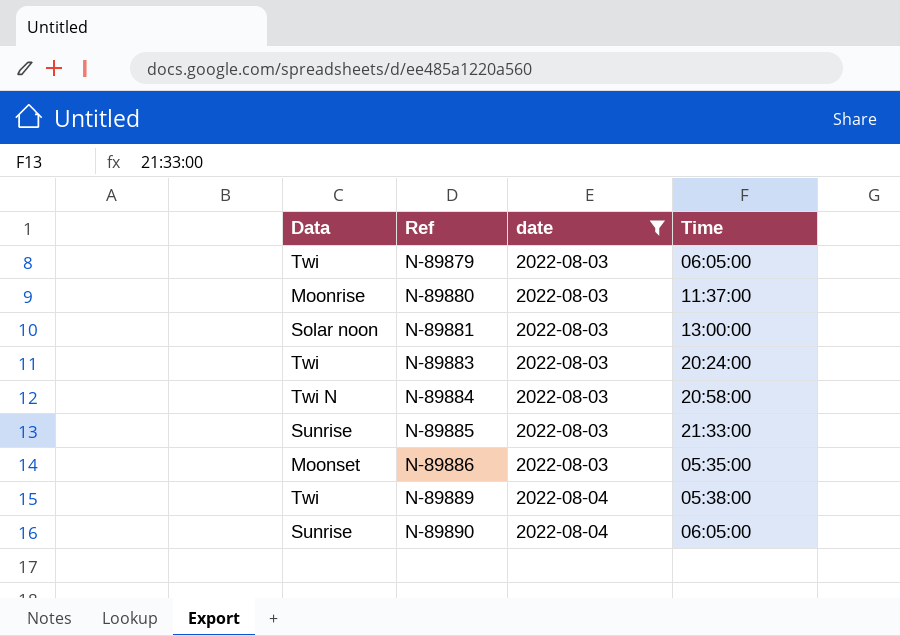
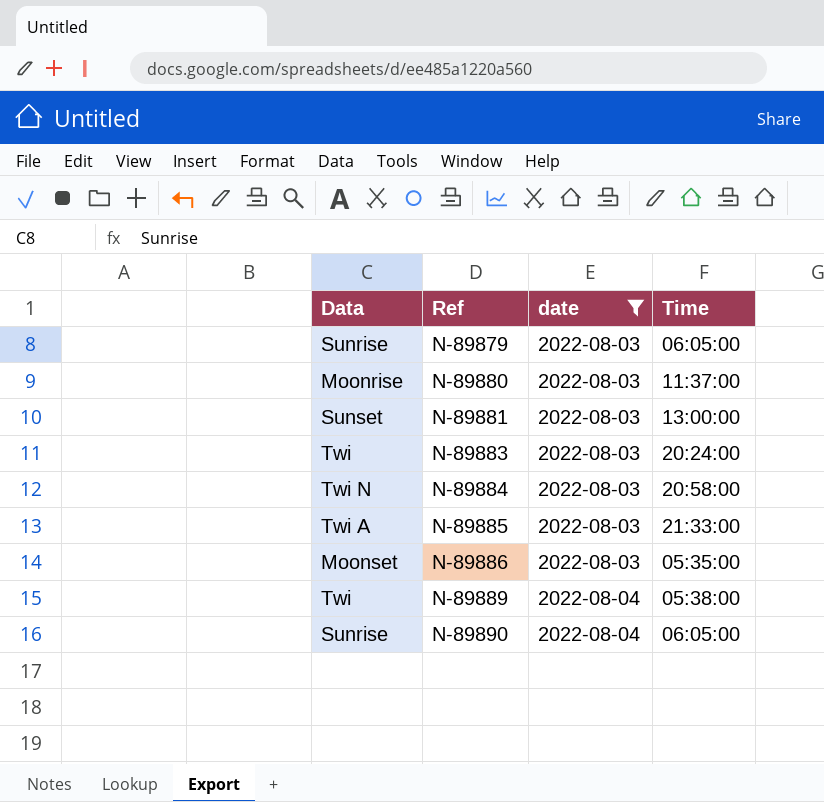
N-89879 | Data: Twi -> Sunrise
N-89881 | Data: Solar noon -> Sunset
N-89885 | Data: Sunrise -> Twi A

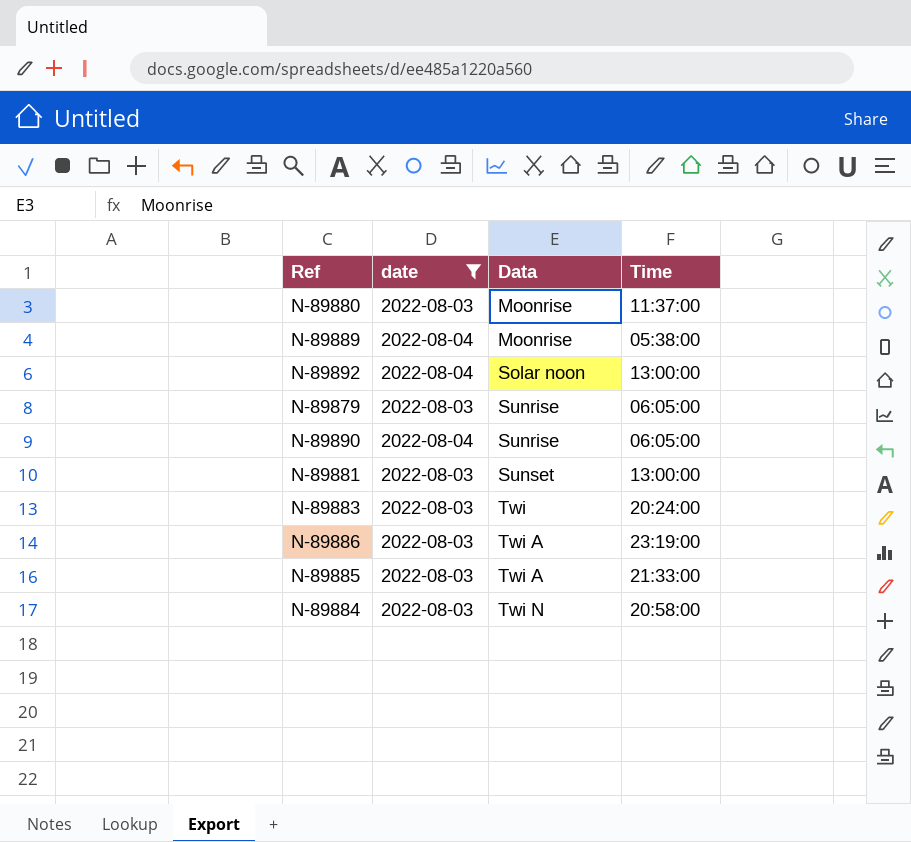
row order: Ref ascending -> Data ascending
column Data | position: 1 -> 3
N-89889 | Data: Twi -> Moonrise
row N-89892: none -> 2022-08-04 | Solar noon | 13:00:00
N-89886 | Data: Moonset -> Twi A
N-89886 | Time: 05:35:00 -> 23:19:00

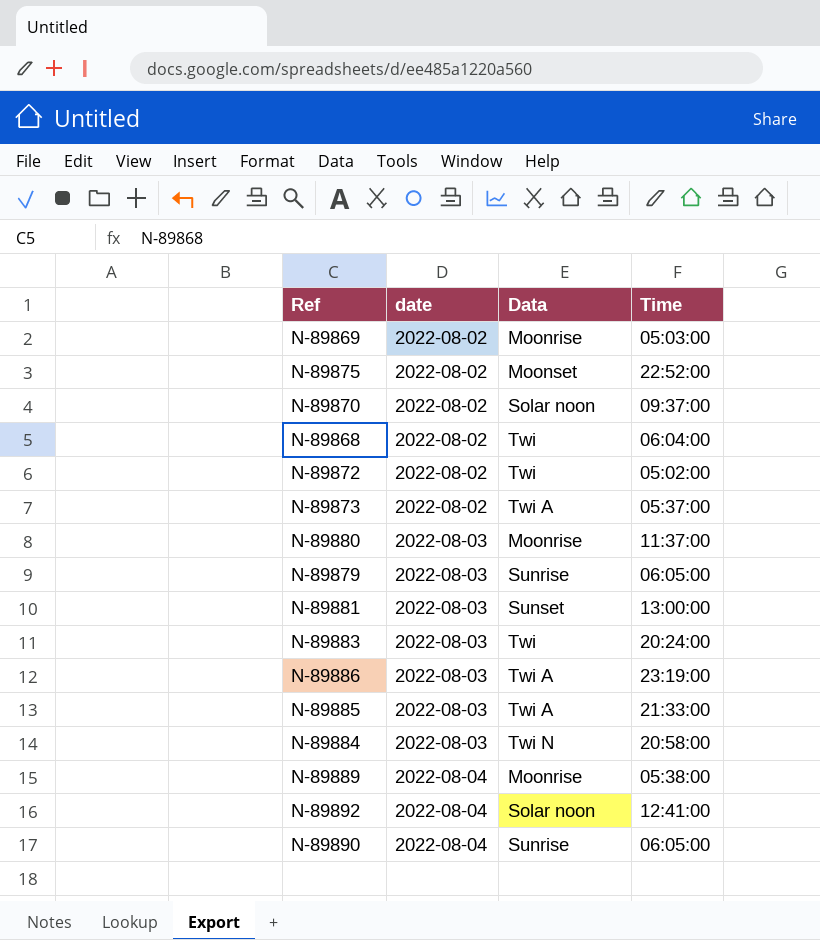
filter: date != 2022-08-02 -> none
row order: Data ascending -> date ascending
N-89892 | Time: 13:00:00 -> 12:41:00

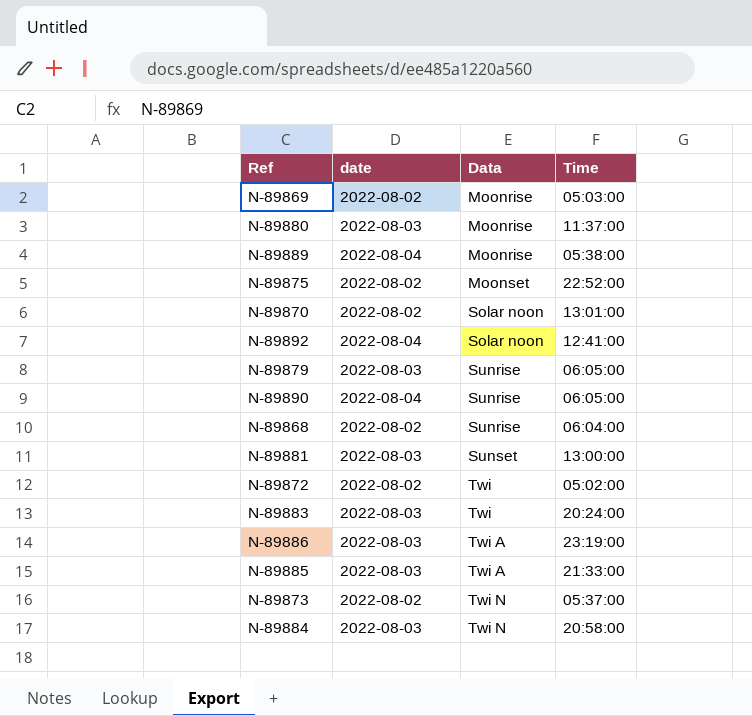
row order: date ascending -> Data ascending
N-89870 | Time: 09:37:00 -> 13:01:00
N-89868 | Data: Twi -> Sunrise
N-89873 | Data: Twi A -> Twi N

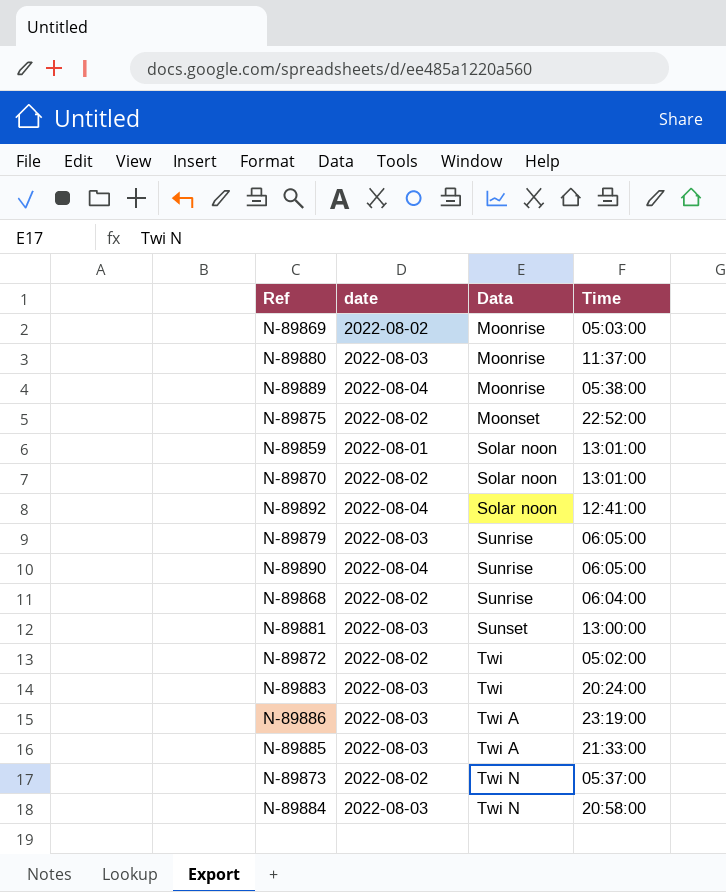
row N-89859: none -> 2022-08-01 | Solar noon | 13:01:00

